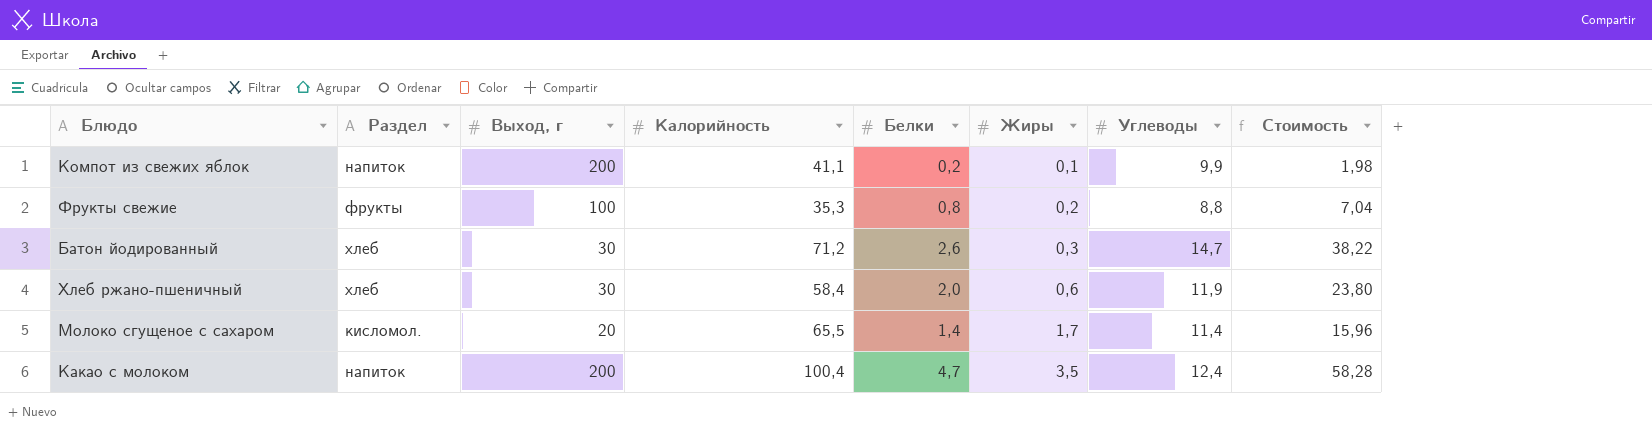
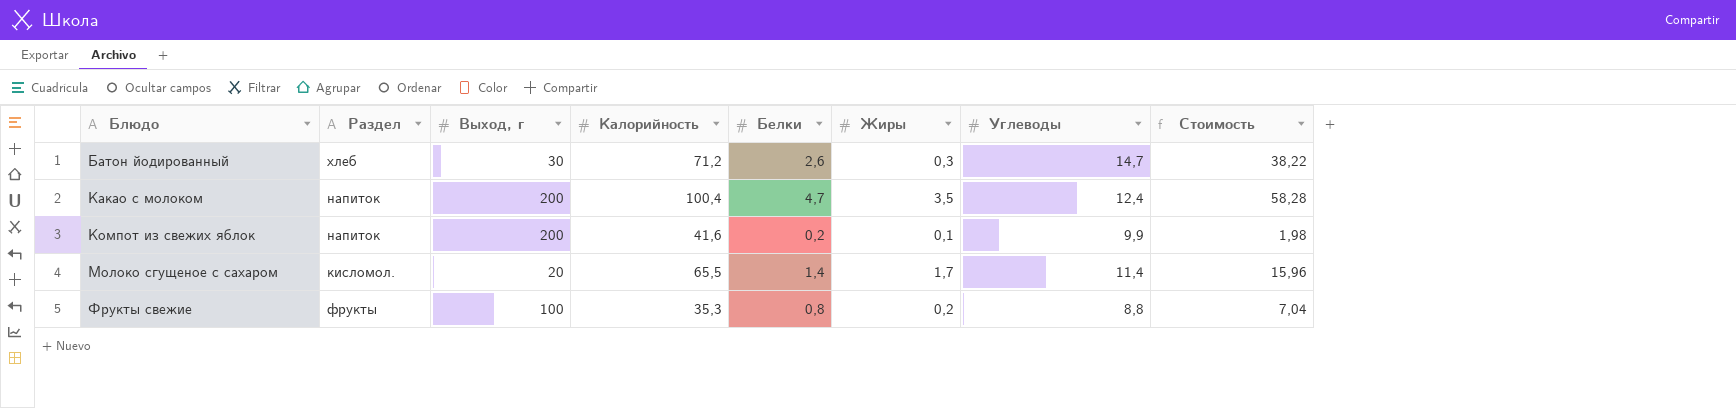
row order: Жиры ascending -> Блюдо ascending
row Хлеб ржано-пшеничный: хлеб | 30 | 58,4 | 2,0 | 0,6 | 11,9 | 23,80 -> none
Компот из свежих яблок | Калорийность: 41,1 -> 41,6

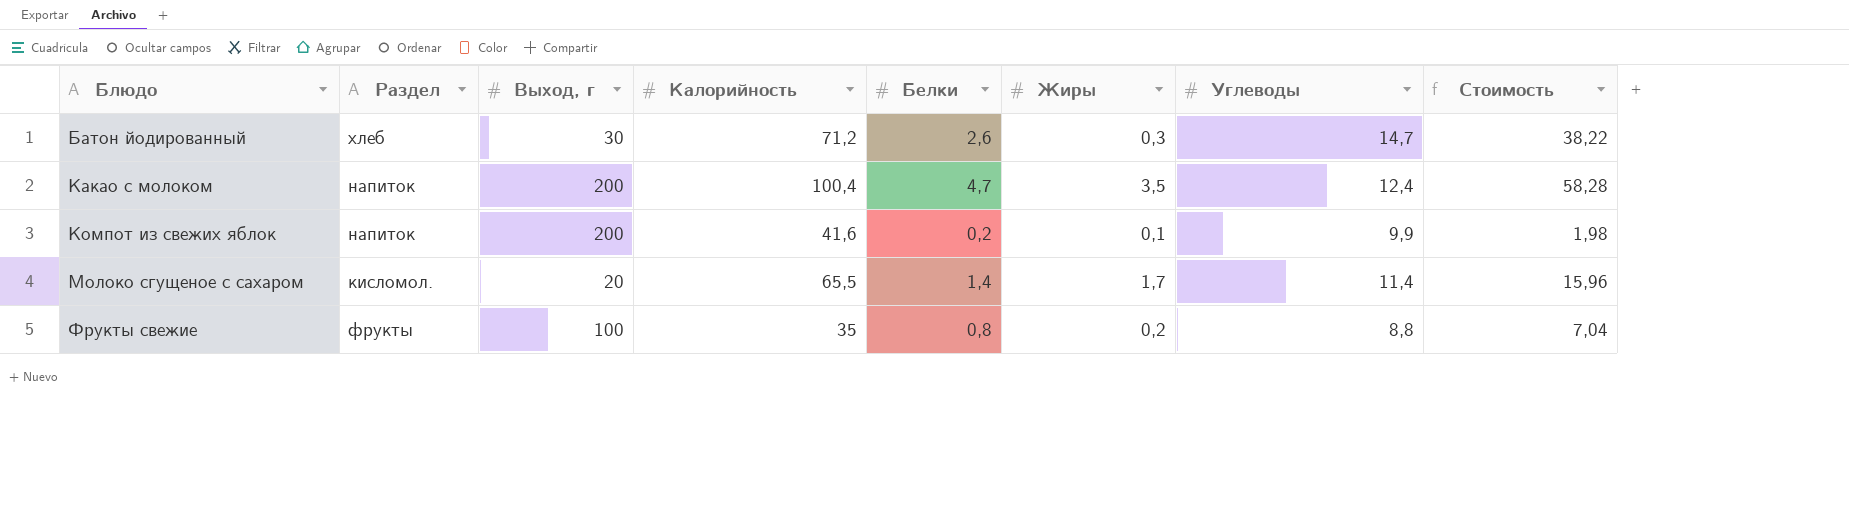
Фрукты свежие | Калорийность: 35,3 -> 35

